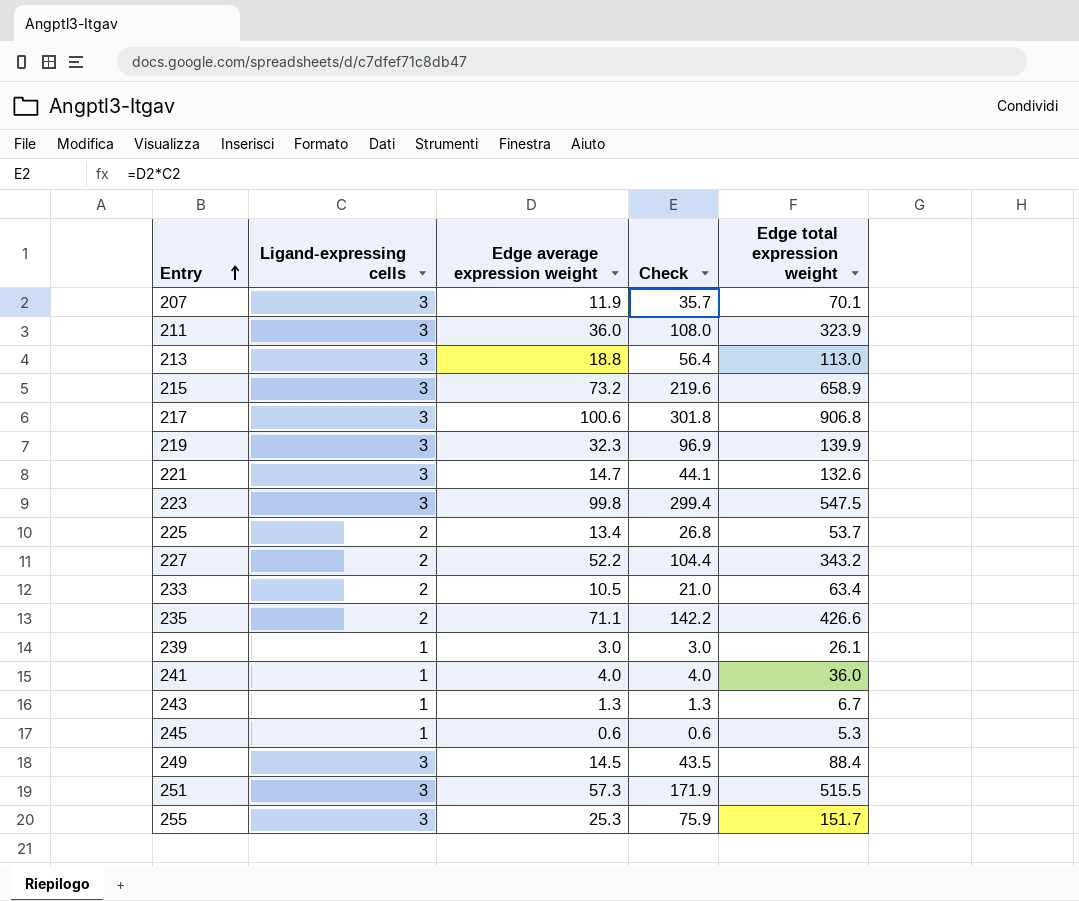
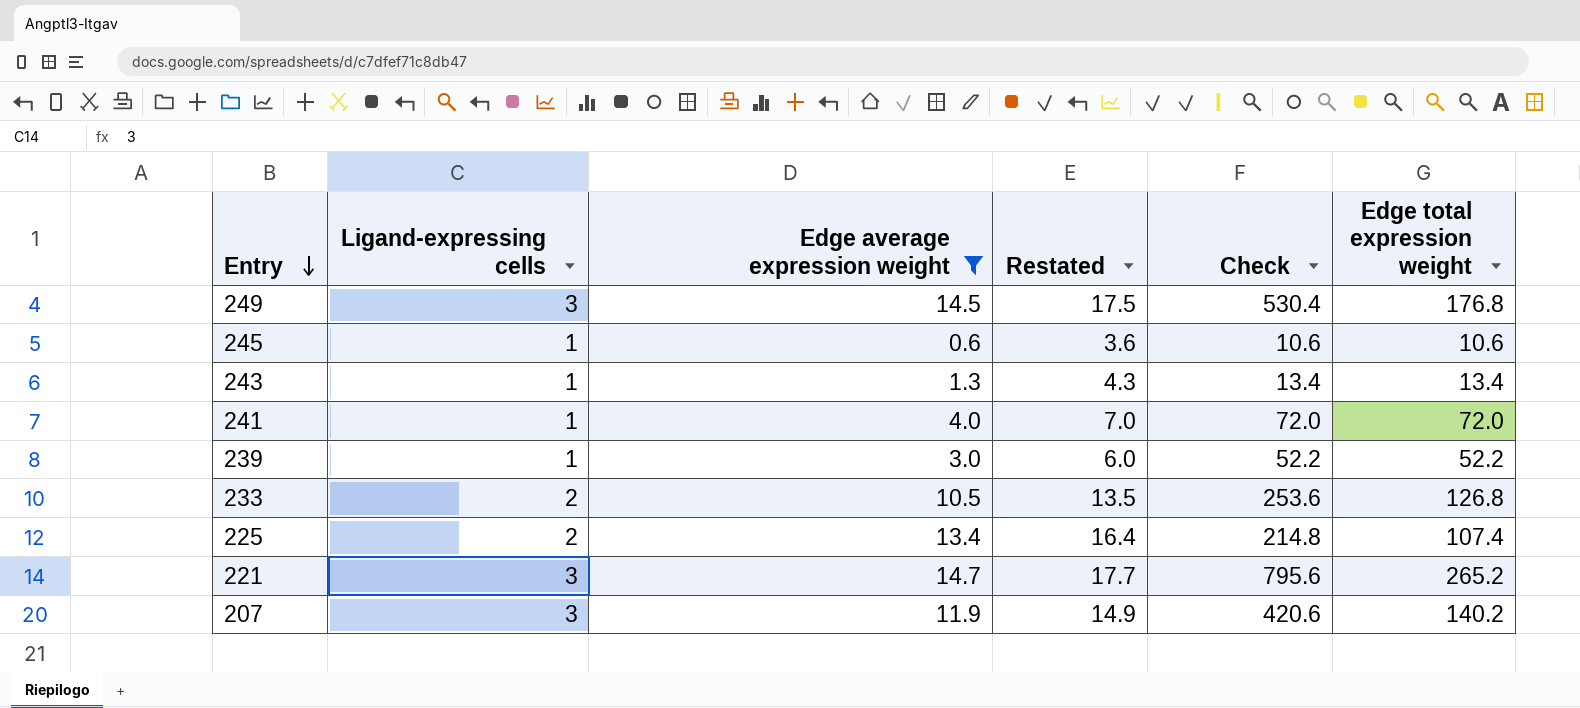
filter: none -> Edge average expression weight <= 14.7
row order: Entry ascending -> Entry descending
column Restated | formula: none -> [Edge average expression weight] + 3
column Check | formula: [Ligand-expressing cells] * [Edge average expression weight] -> [Ligand-expressing cells] * [Edge total expression weight]
249 | Edge total expression weight: 88.4 -> 176.8
245 | Edge total expression weight: 5.3 -> 10.6
243 | Edge total expression weight: 6.7 -> 13.4
241 | Edge total expression weight: 36.0 -> 72.0
239 | Edge total expression weight: 26.1 -> 52.2
233 | Edge total expression weight: 63.4 -> 126.8
225 | Edge total expression weight: 53.7 -> 107.4
221 | Edge total expression weight: 132.6 -> 265.2
207 | Edge total expression weight: 70.1 -> 140.2

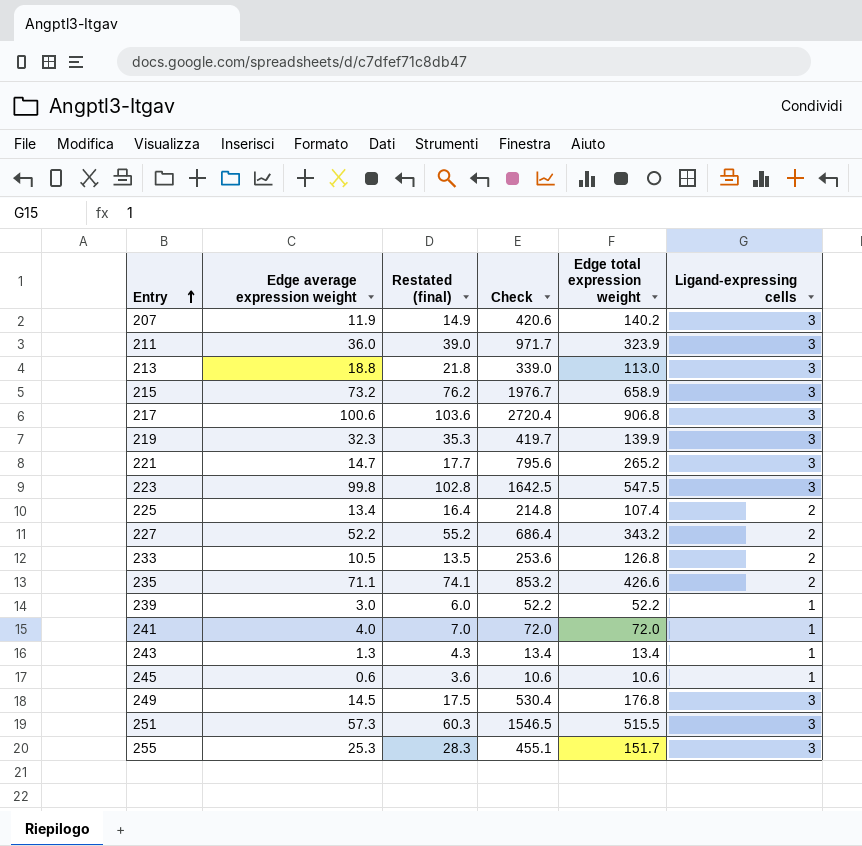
filter: Edge average expression weight <= 14.7 -> none
row order: Entry descending -> Entry ascending
column name: Restated -> Restated (final)
column Ligand-expressing cells | position: 2 -> 6

